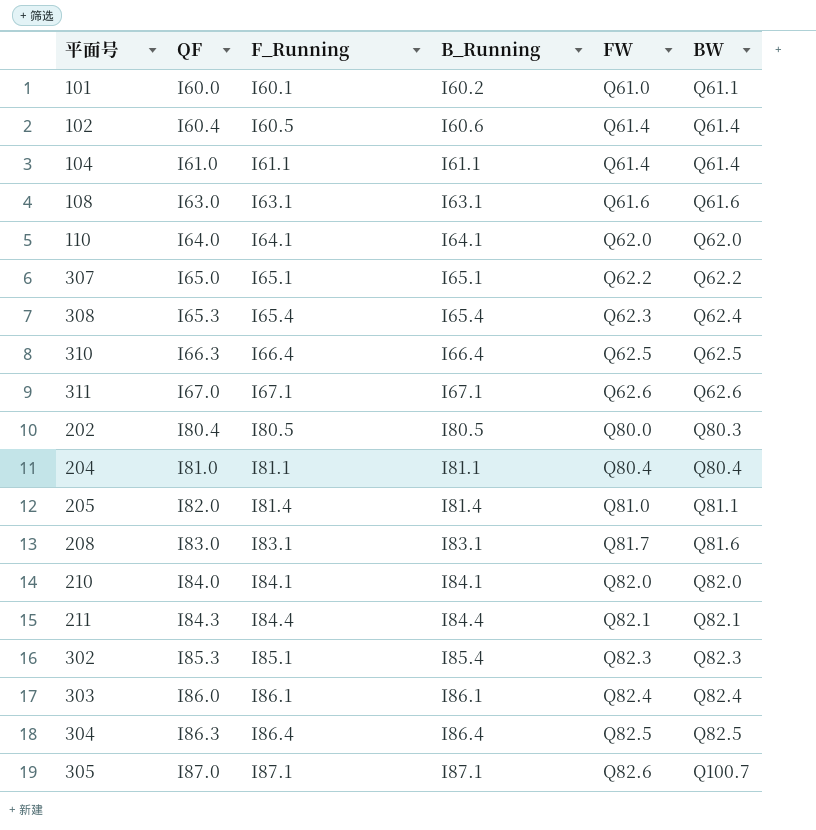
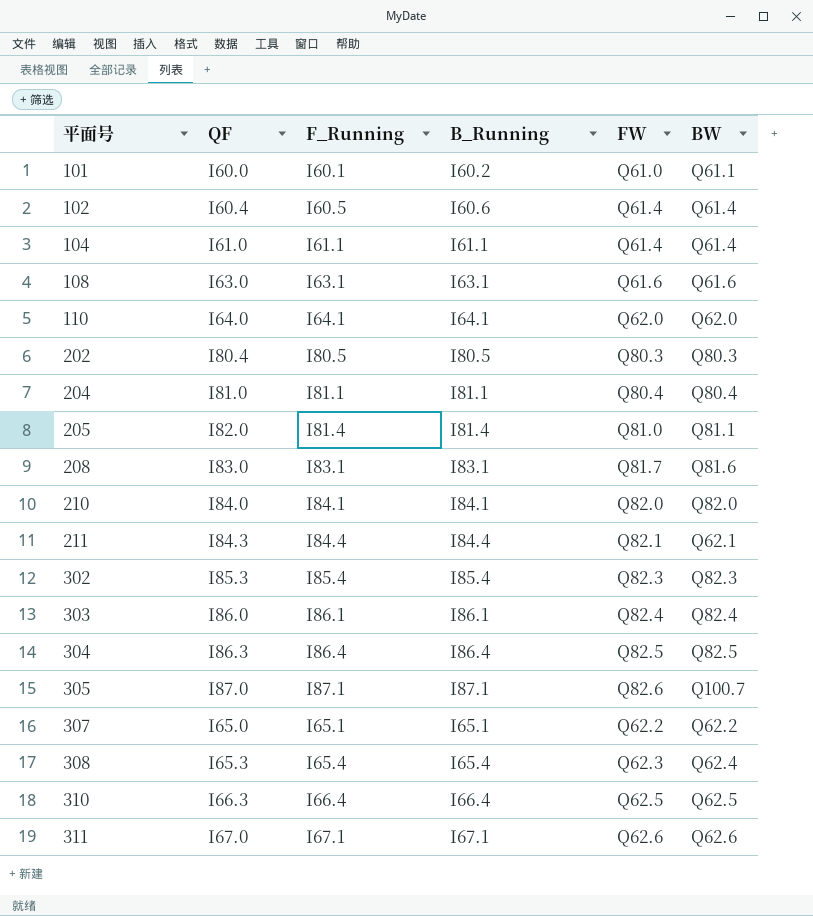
row order: QF ascending -> 平面号 ascending
202 | FW: Q80.0 -> Q80.3
211 | BW: Q82.1 -> Q62.1
302 | F_Running: I85.1 -> I85.4

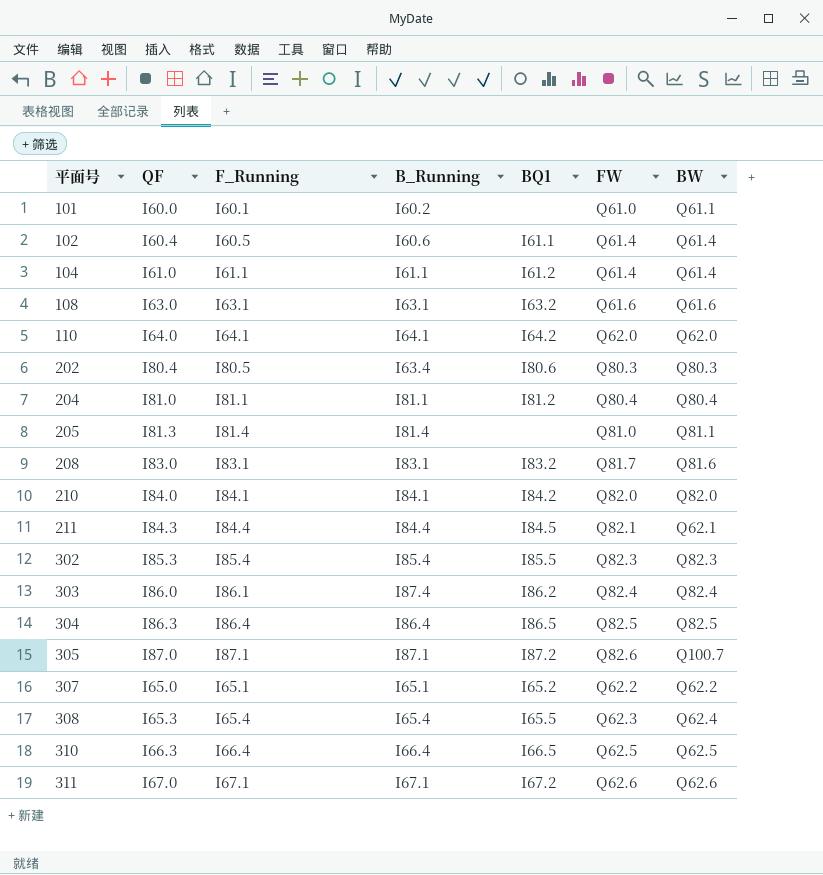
column BQ1 | position: none -> 5
202 | B_Running: I80.5 -> I63.4
205 | QF: I82.0 -> I81.3
303 | B_Running: I86.1 -> I87.4

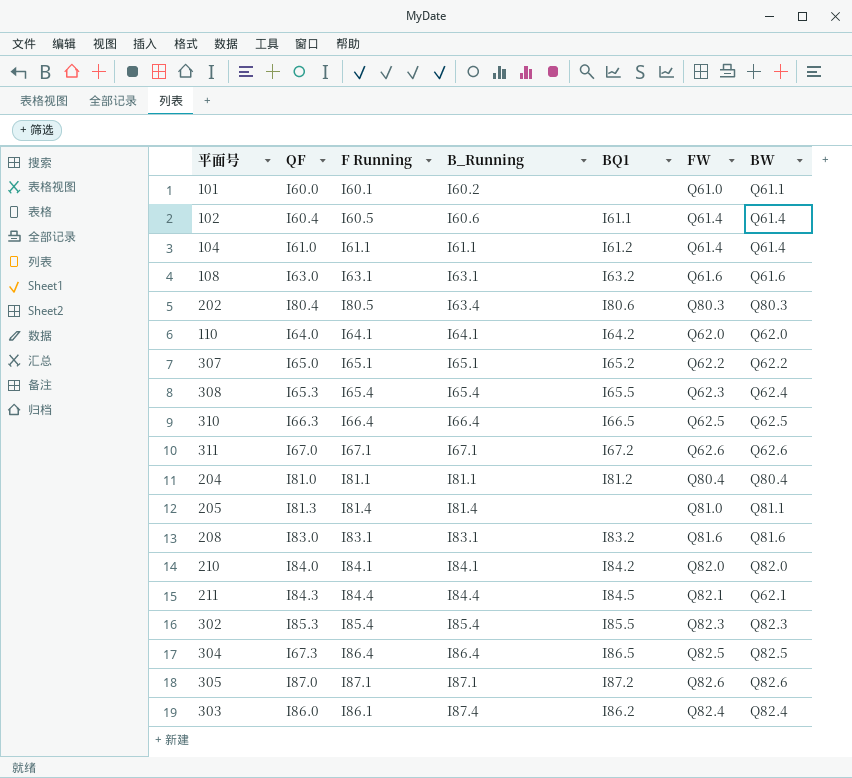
row order: 平面号 ascending -> B_Running ascending
column name: F_Running -> F Running
208 | FW: Q81.7 -> Q81.6
304 | QF: I86.3 -> I67.3
305 | BW: Q100.7 -> Q82.6

